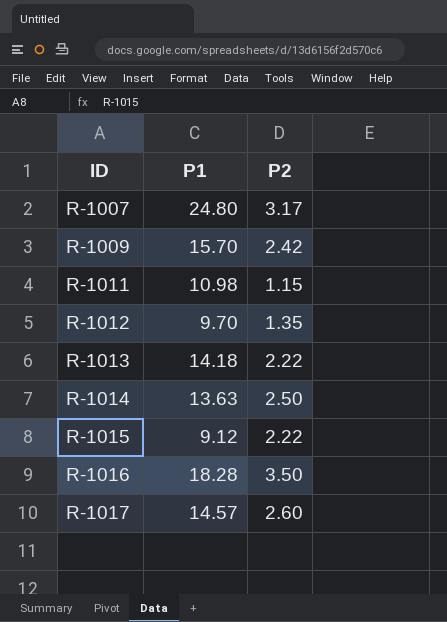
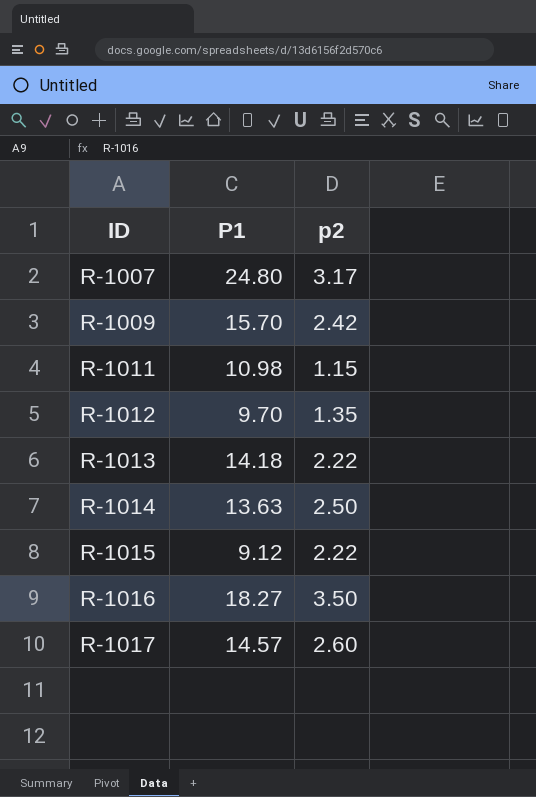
column name: P2 -> p2
R-1016 | P1: 18.28 -> 18.27

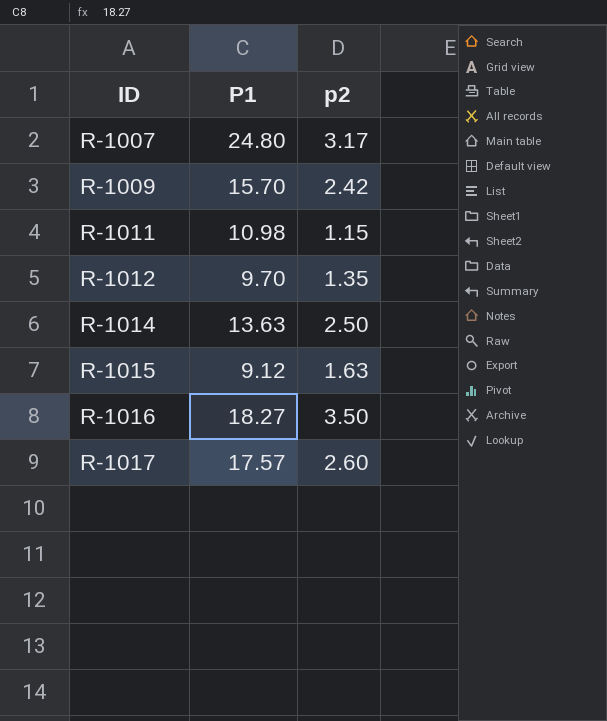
row R-1013: 14.18 | 2.22 -> none
R-1015 | p2: 2.22 -> 1.63
R-1017 | P1: 14.57 -> 17.57

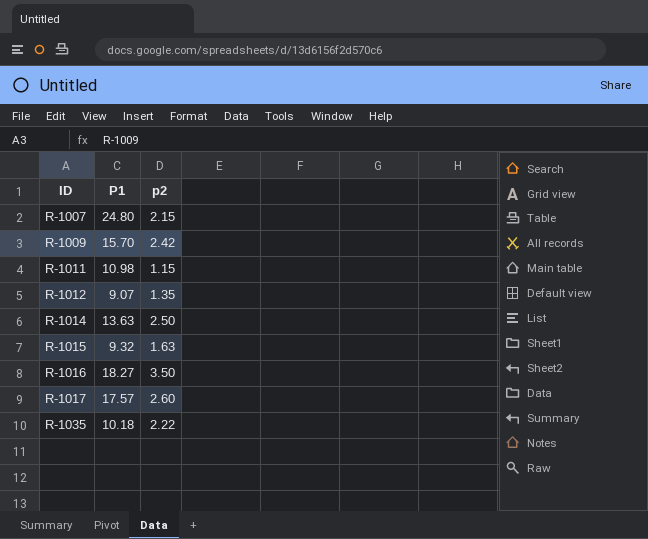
R-1007 | p2: 3.17 -> 2.15
R-1012 | P1: 9.70 -> 9.07
R-1015 | P1: 9.12 -> 9.32
row R-1035: none -> 10.18 | 2.22

